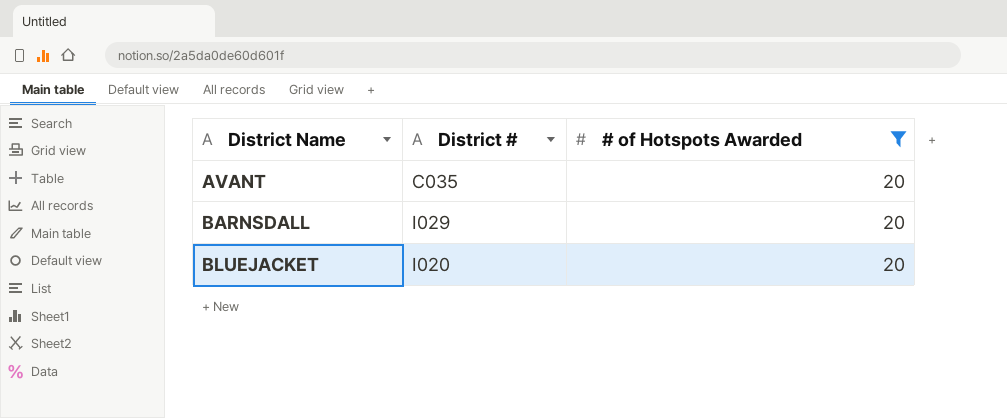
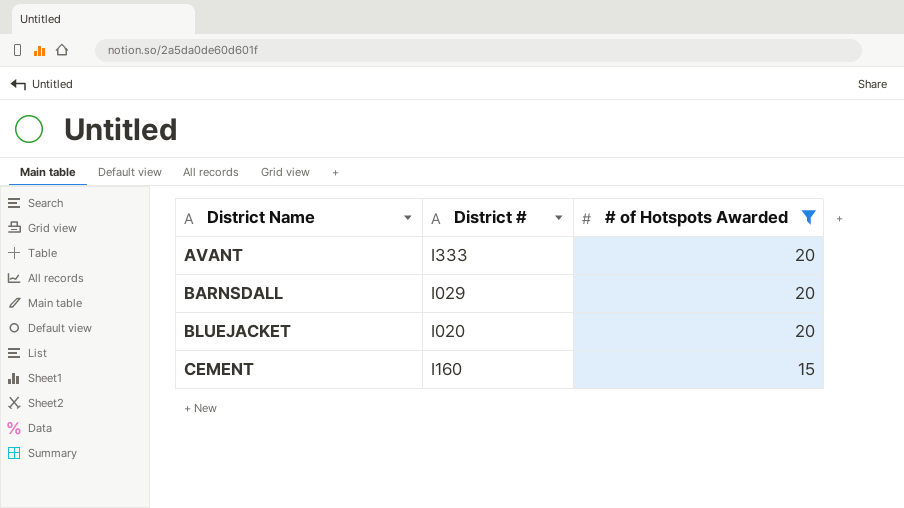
AVANT | District #: C035 -> I333
row CEMENT: none -> I160 | 15

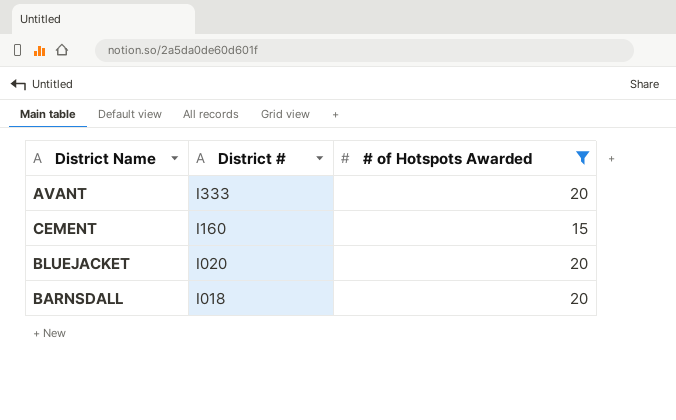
row order: District Name ascending -> District # descending
BARNSDALL | District #: I029 -> I018

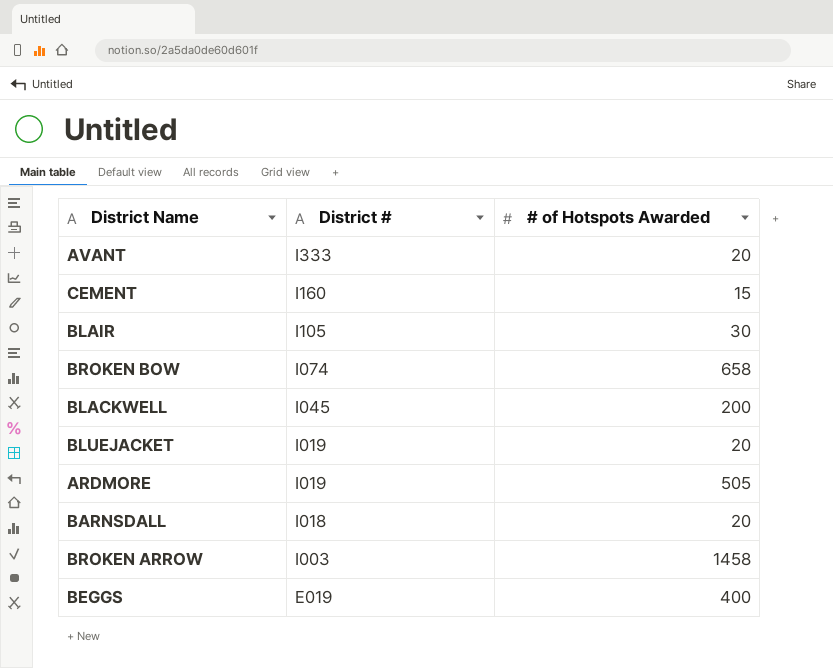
filter: # of Hotspots Awarded <= 20 -> none
BLUEJACKET | District #: I020 -> I019

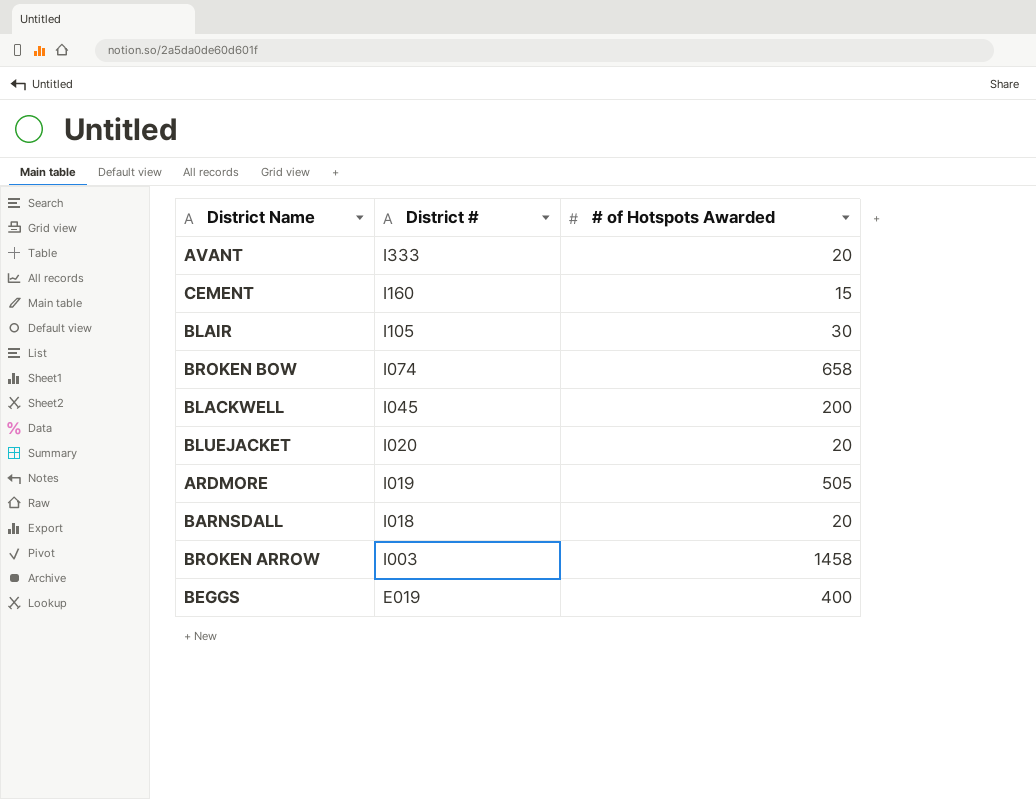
BLUEJACKET | District #: I019 -> I020

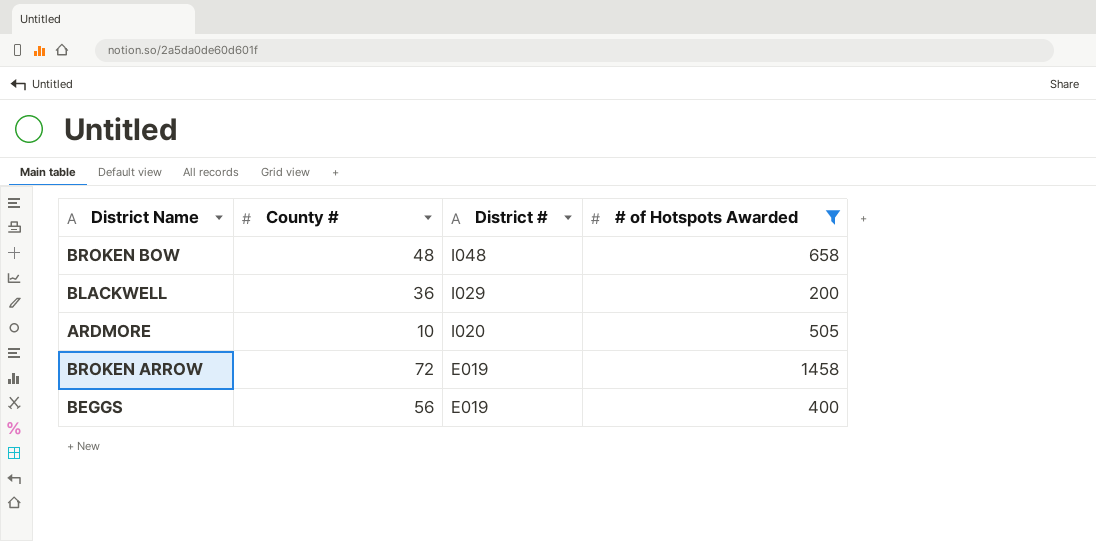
filter: none -> # of Hotspots Awarded >= 200
column County # | position: none -> 2
BROKEN BOW | District #: I074 -> I048
BLACKWELL | District #: I045 -> I029
ARDMORE | District #: I019 -> I020
BROKEN ARROW | District #: I003 -> E019

